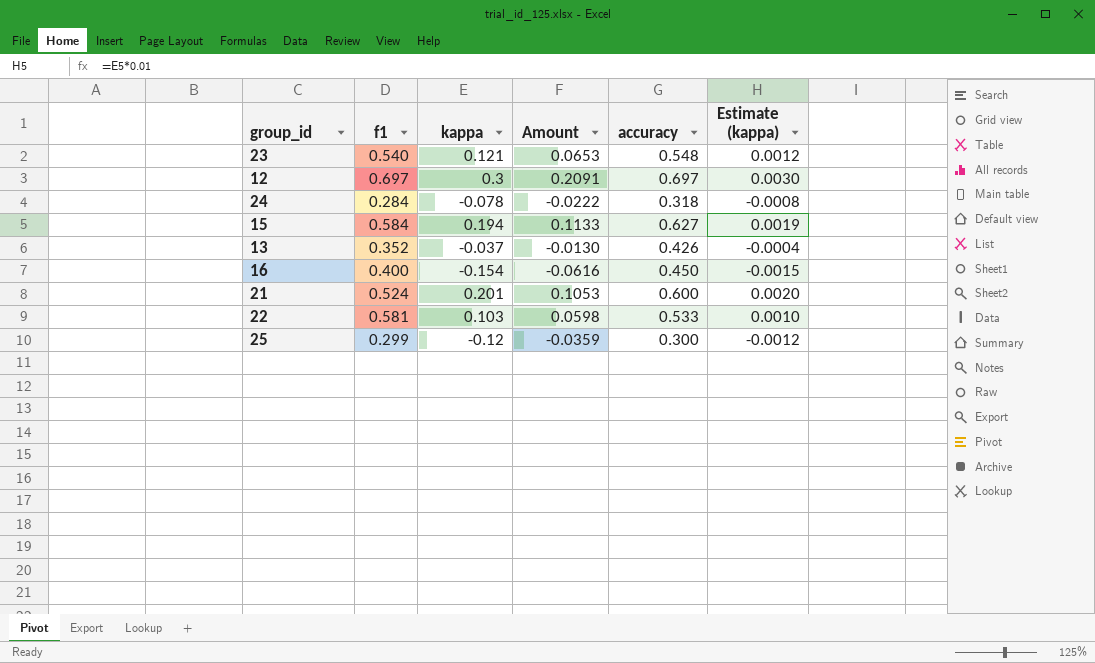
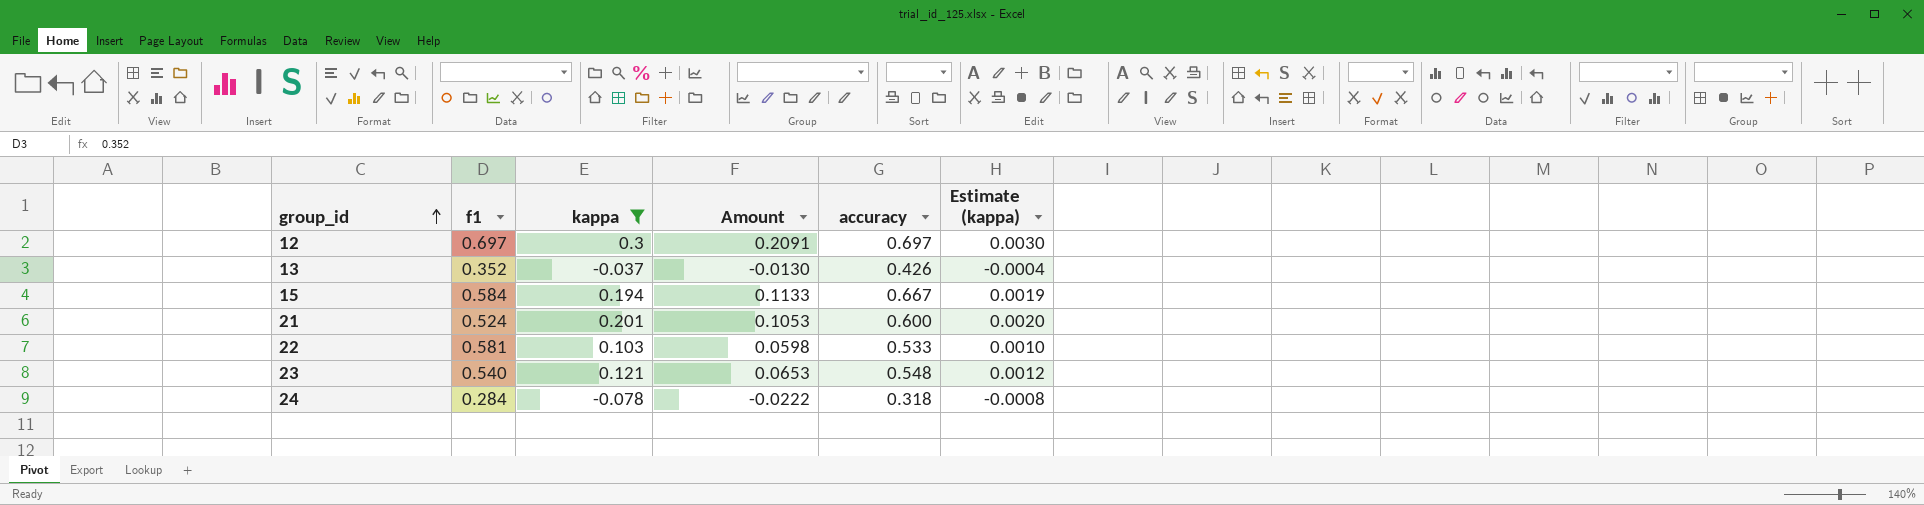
filter: none -> kappa >= -0.078
row order: none -> group_id ascending
15 | accuracy: 0.627 -> 0.667

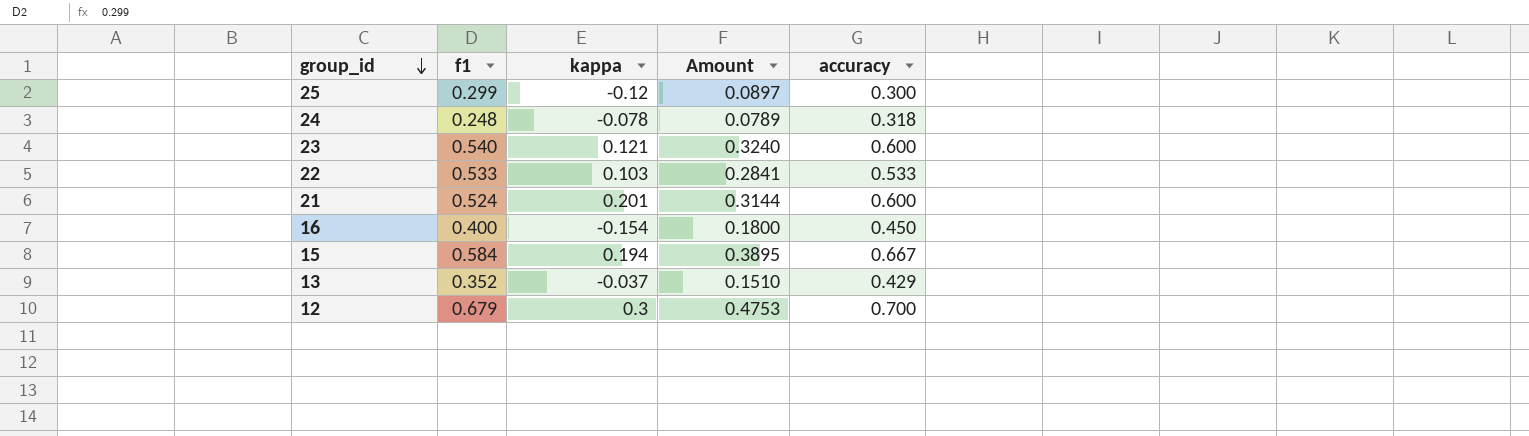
filter: kappa >= -0.078 -> none
row order: group_id ascending -> group_id descending
column Estimate (kappa) | formula: [kappa] * 0.01 -> none
column Amount | formula: [f1] * [kappa] -> [f1] * [accuracy]
24 | f1: 0.284 -> 0.248
23 | accuracy: 0.548 -> 0.600
22 | f1: 0.581 -> 0.533
13 | accuracy: 0.426 -> 0.429
12 | f1: 0.697 -> 0.679
12 | accuracy: 0.697 -> 0.700

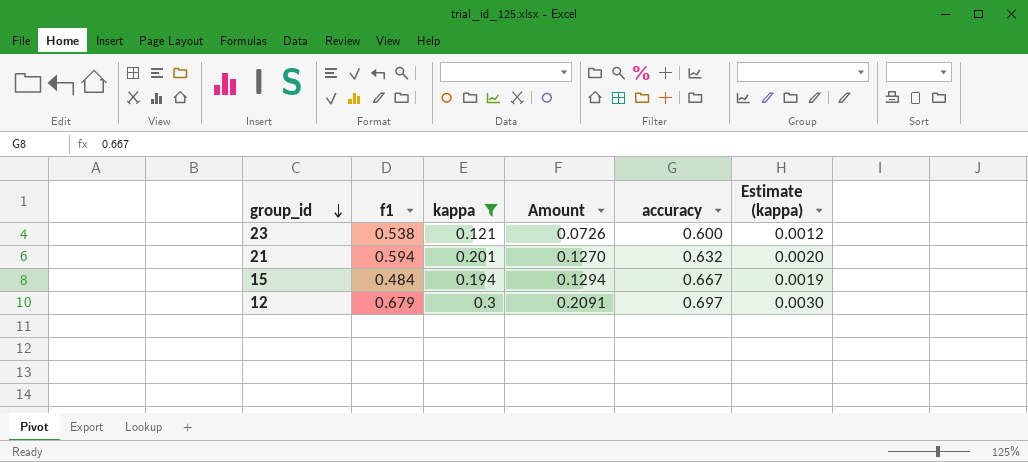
filter: none -> kappa >= 0.121
column Amount | formula: [f1] * [accuracy] -> [kappa] * [accuracy]
column Estimate (kappa) | formula: none -> [kappa] * 0.01
23 | f1: 0.540 -> 0.538
21 | f1: 0.524 -> 0.594
21 | accuracy: 0.600 -> 0.632
15 | f1: 0.584 -> 0.484
12 | accuracy: 0.700 -> 0.697

